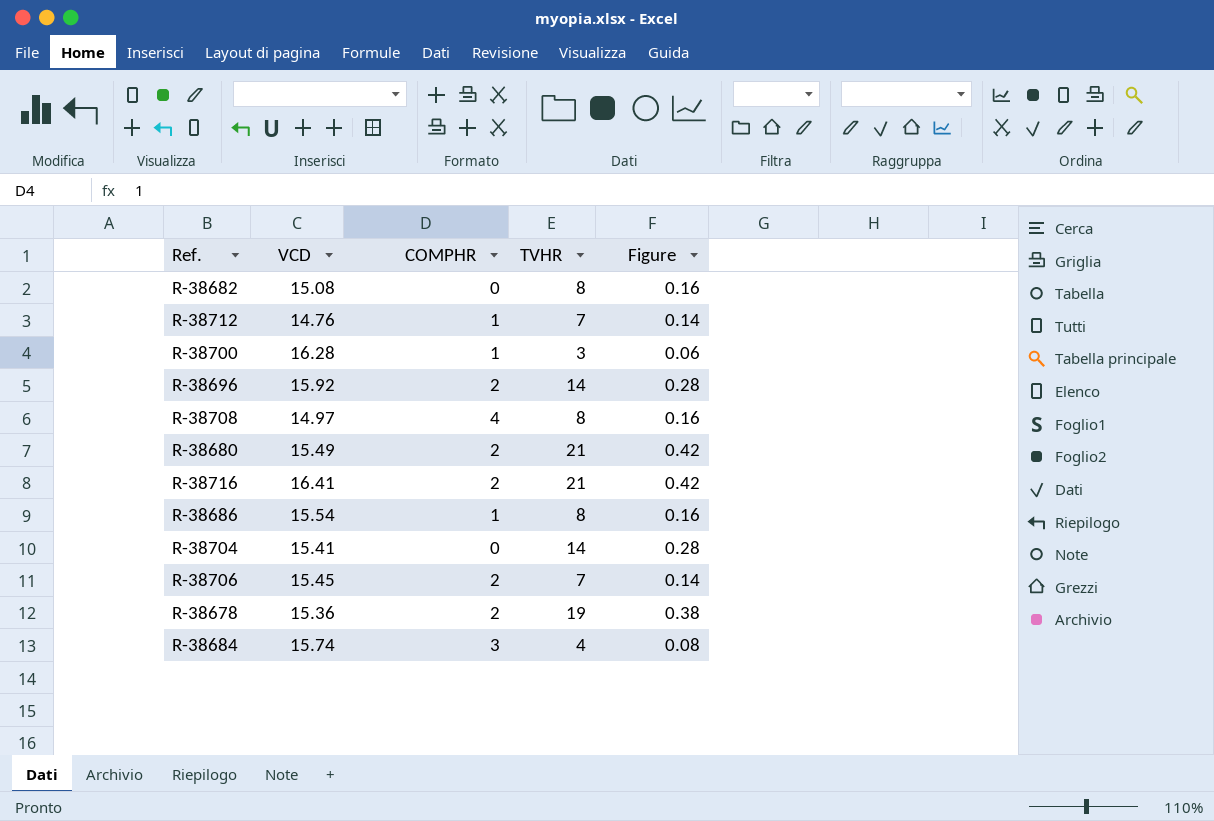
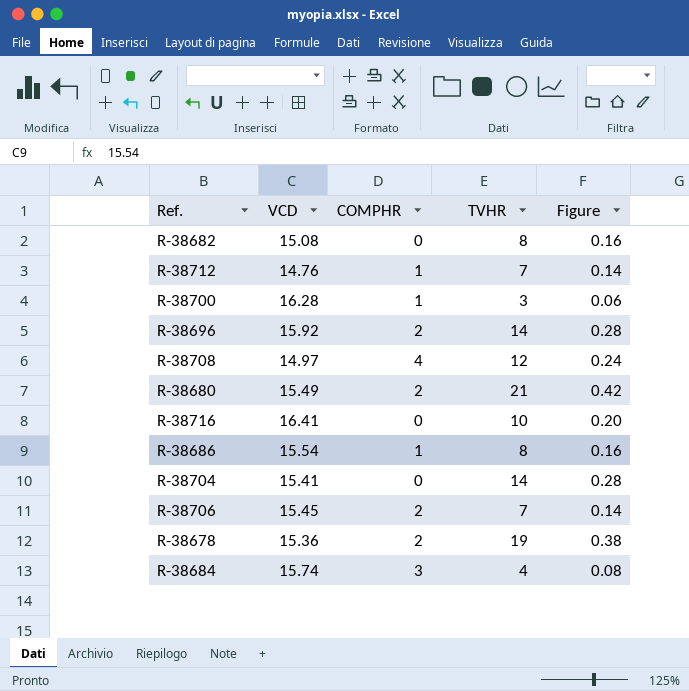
R-38708 | TVHR: 8 -> 12
R-38708 | Figure: 0.16 -> 0.24
R-38716 | COMPHR: 2 -> 0
R-38716 | TVHR: 21 -> 10
R-38716 | Figure: 0.42 -> 0.20

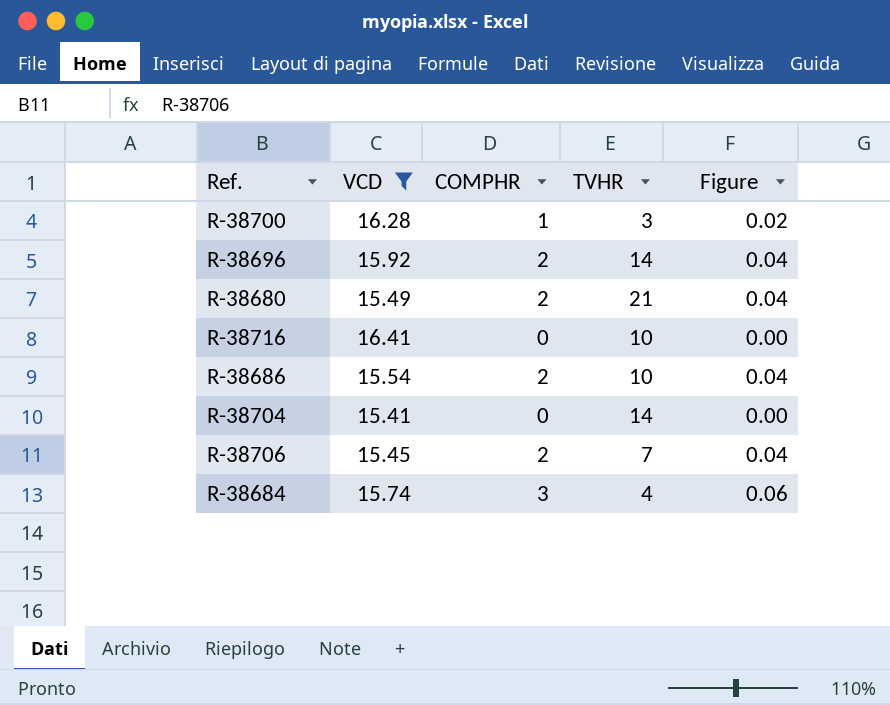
filter: none -> VCD >= 15.41
column Figure | formula: [TVHR] * 0.02 -> [COMPHR] * 0.02
R-38686 | COMPHR: 1 -> 2
R-38686 | TVHR: 8 -> 10

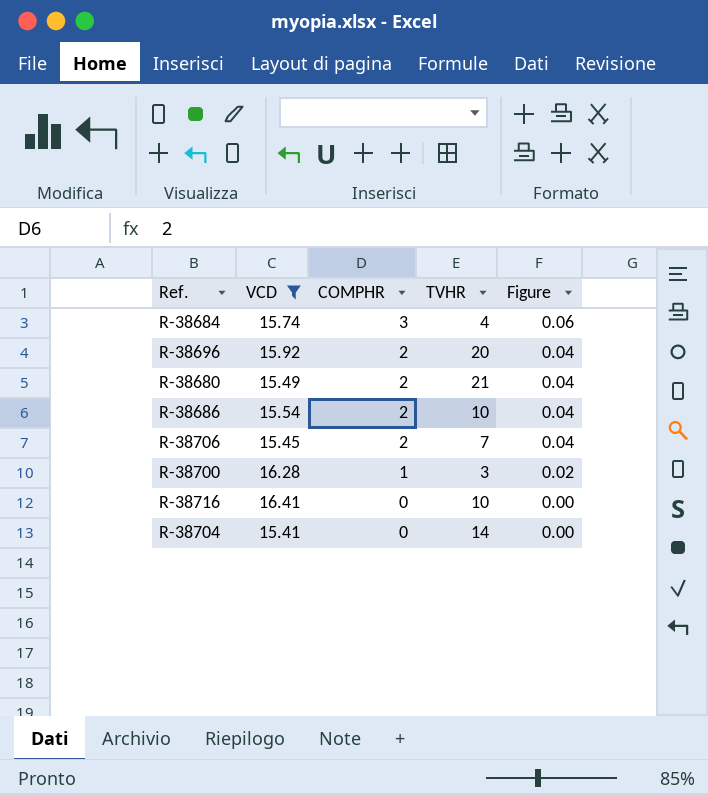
row order: none -> COMPHR descending
R-38696 | TVHR: 14 -> 20

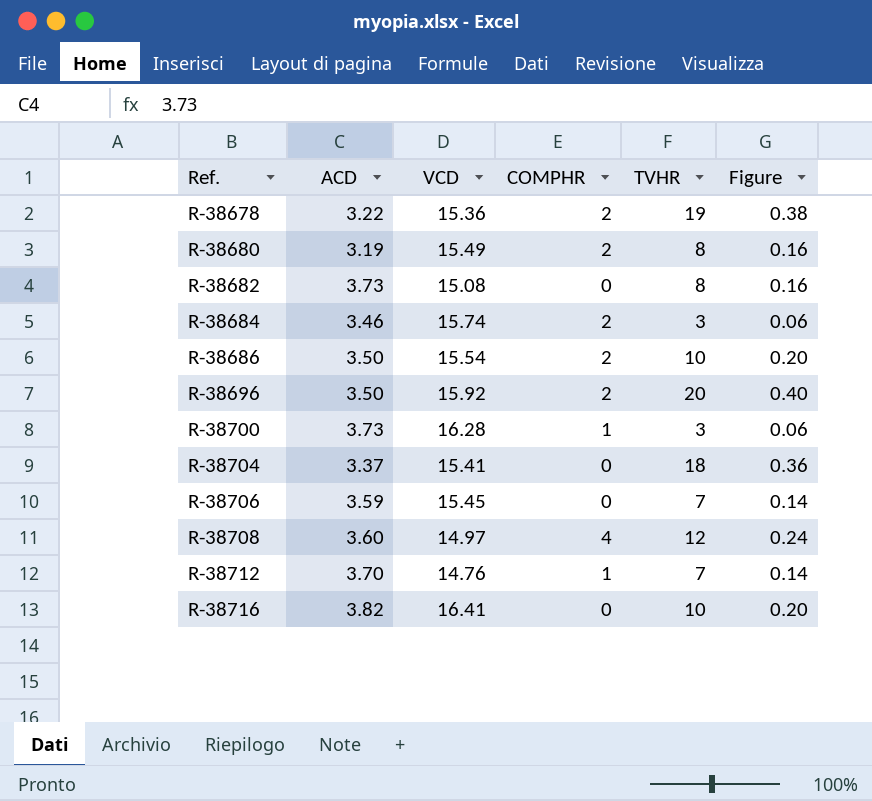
filter: VCD >= 15.41 -> none
row order: COMPHR descending -> Ref. ascending
column ACD | position: none -> 2
column Figure | formula: [COMPHR] * 0.02 -> [TVHR] * 0.02
R-38680 | TVHR: 21 -> 8
R-38684 | COMPHR: 3 -> 2
R-38684 | TVHR: 4 -> 3
R-38704 | TVHR: 14 -> 18
R-38706 | COMPHR: 2 -> 0

